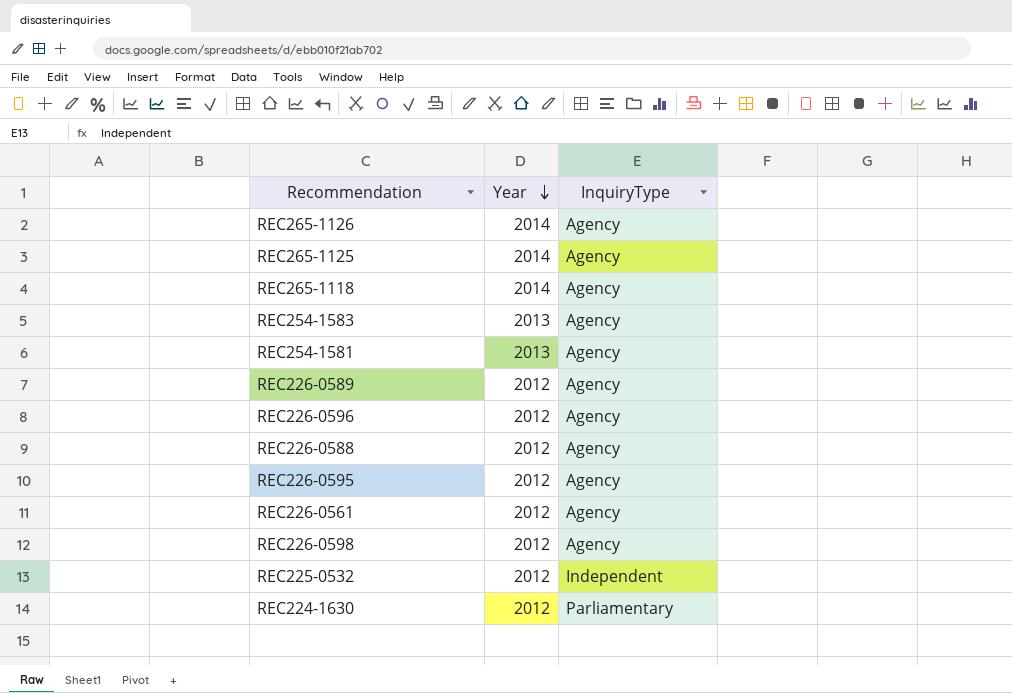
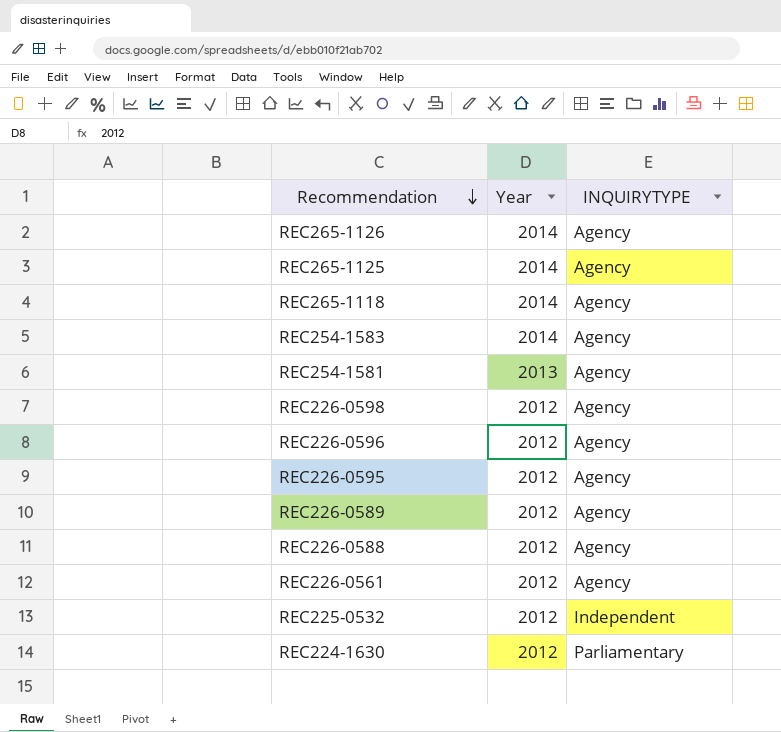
row order: Year descending -> Recommendation descending
column name: InquiryType -> INQUIRYTYPE
REC254-1583 | Year: 2013 -> 2014

